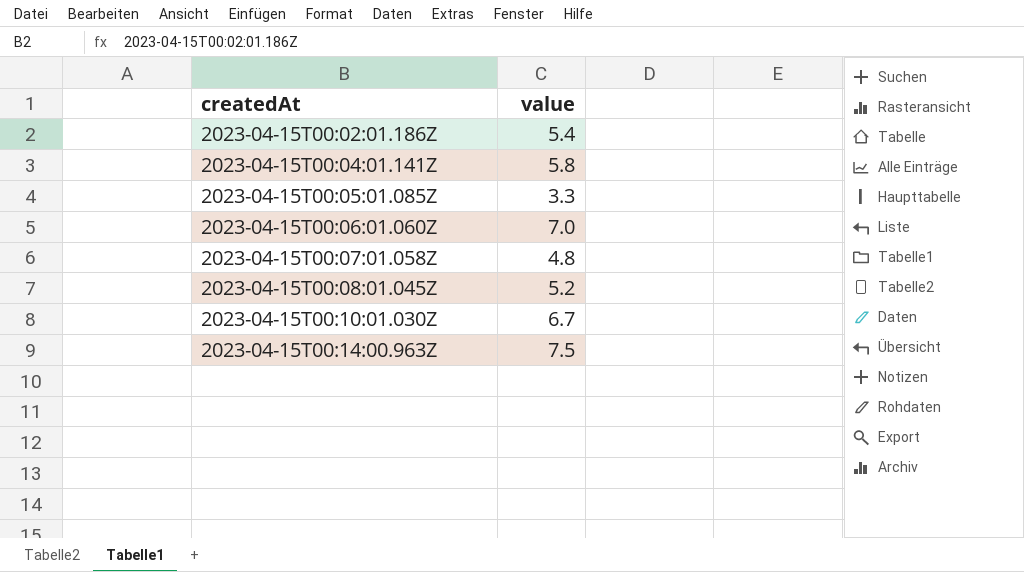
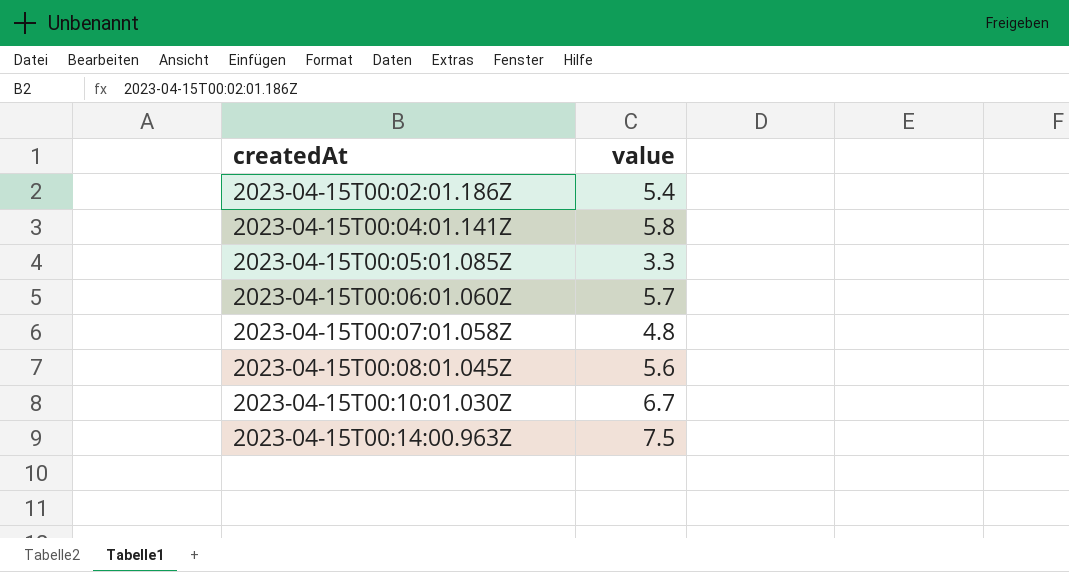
2023-04-15T00:06:01.060Z | value: 7.0 -> 5.7
2023-04-15T00:08:01.045Z | value: 5.2 -> 5.6

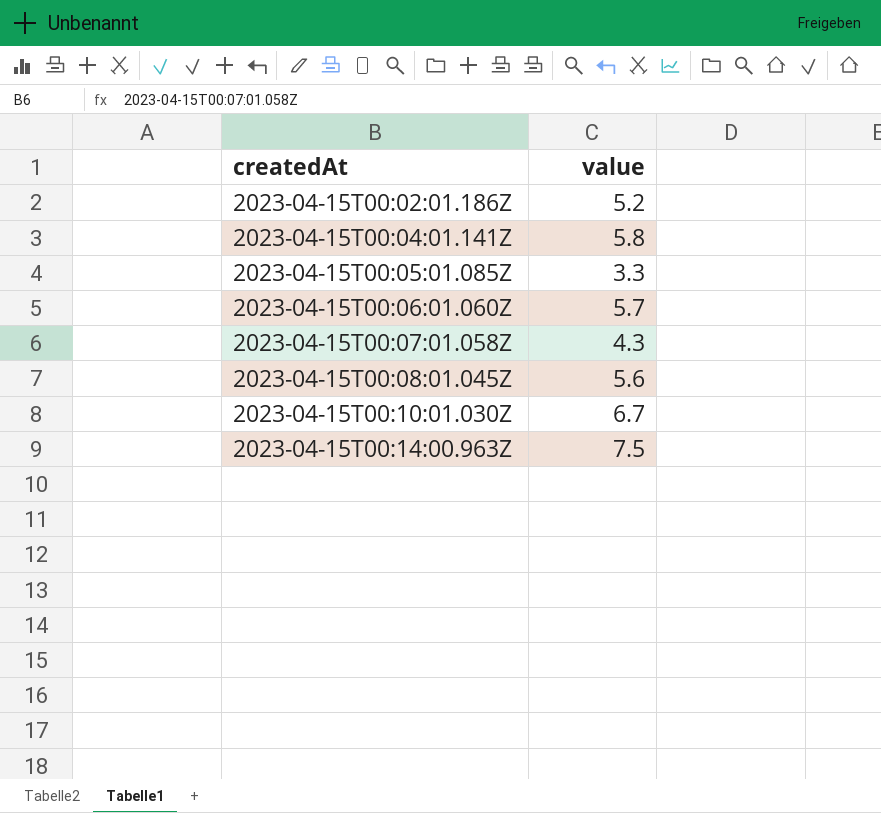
2023-04-15T00:02:01.186Z | value: 5.4 -> 5.2
2023-04-15T00:07:01.058Z | value: 4.8 -> 4.3

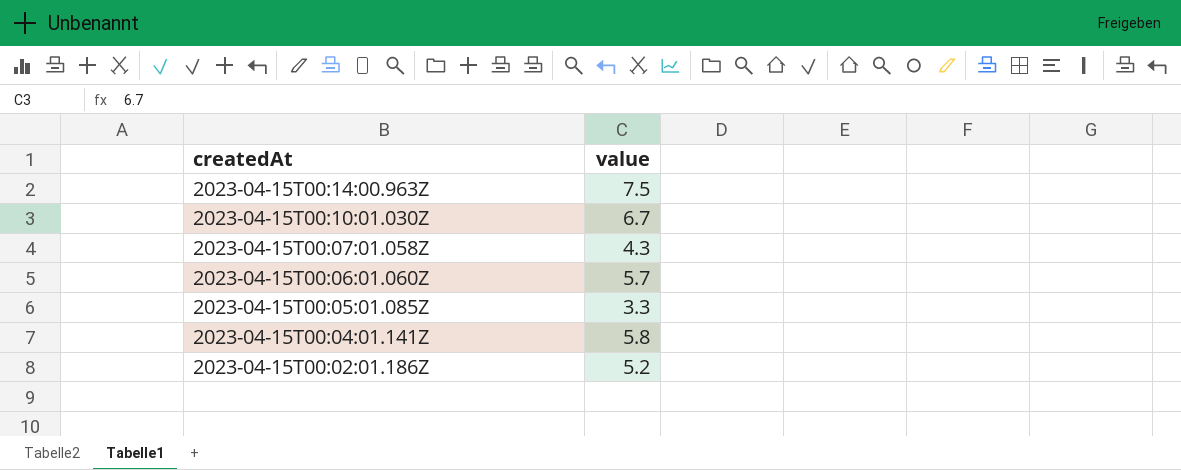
row order: createdAt ascending -> createdAt descending
row 2023-04-15T00:08:01.045Z: 5.6 -> none

